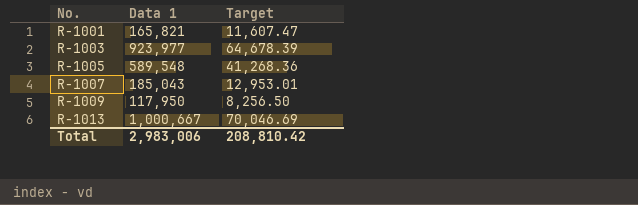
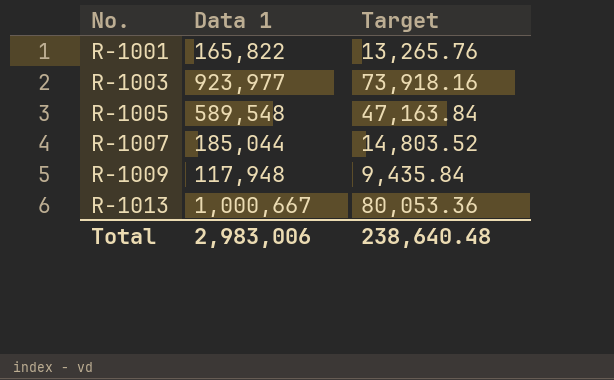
column Target | formula: [Data 1] * 0.07 -> [Data 1] * 0.08
R-1001 | Data 1: 165,821 -> 165,822
R-1007 | Data 1: 185,043 -> 185,044
R-1009 | Data 1: 117,950 -> 117,948
Total | Target: 208,810.42 -> 238,640.48

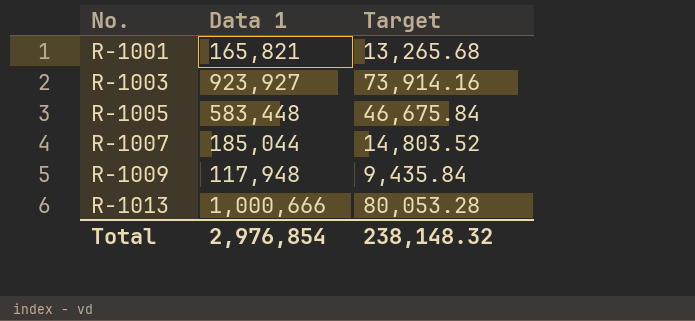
R-1001 | Data 1: 165,822 -> 165,821
R-1001 | Target: 13,265.76 -> 13,265.68
R-1003 | Data 1: 923,977 -> 923,927
R-1003 | Target: 73,918.16 -> 73,914.16
R-1005 | Data 1: 589,548 -> 583,448
R-1005 | Target: 47,163.84 -> 46,675.84
R-1013 | Data 1: 1,000,667 -> 1,000,666
R-1013 | Target: 80,053.36 -> 80,053.28
Total | Data 1: 2,983,006 -> 2,976,854
Total | Target: 238,640.48 -> 238,148.32

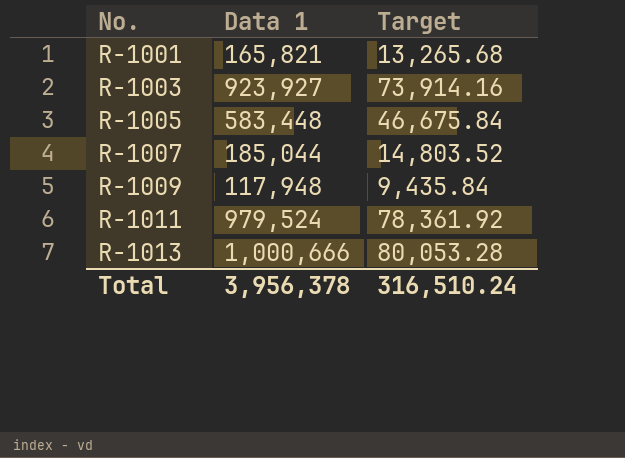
row R-1011: none -> 979,524 | 78,361.92
Total | Data 1: 2,976,854 -> 3,956,378
Total | Target: 238,148.32 -> 316,510.24

